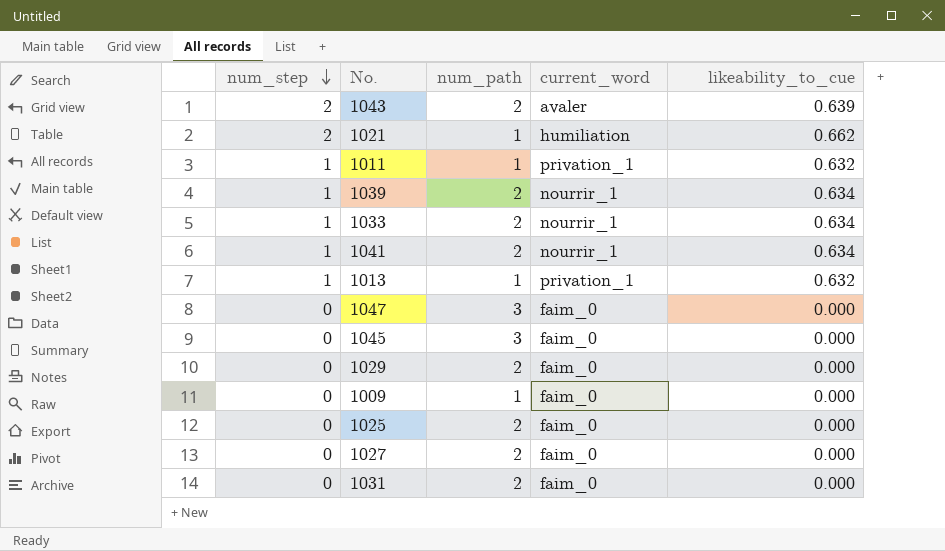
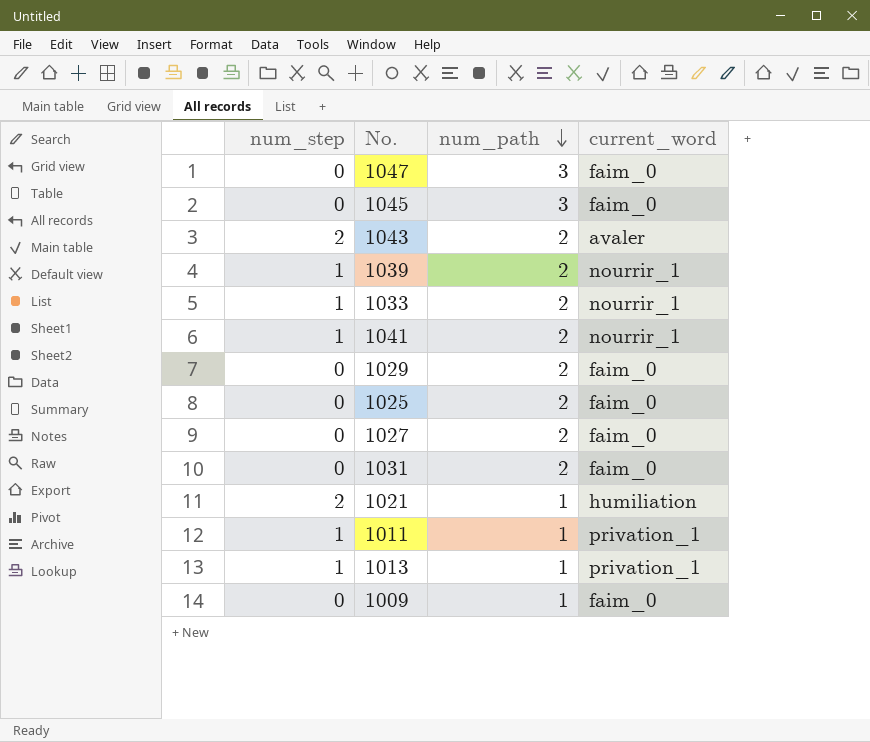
row order: num_step descending -> num_path descending
column likeability_to_cue | position: 5 -> none

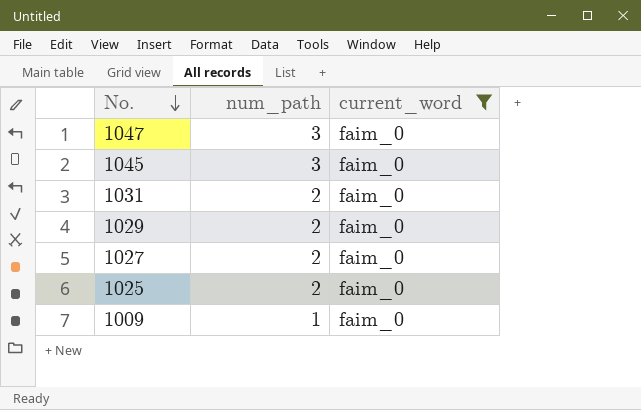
filter: none -> current_word = faim_0
row order: num_path descending -> No. descending
column num_step | position: 1 -> none

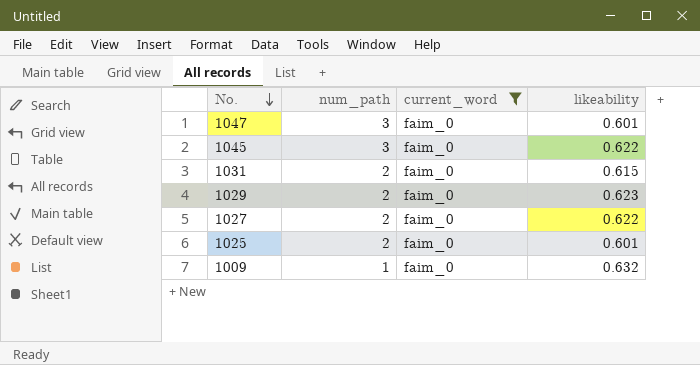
column likeability | position: none -> 4

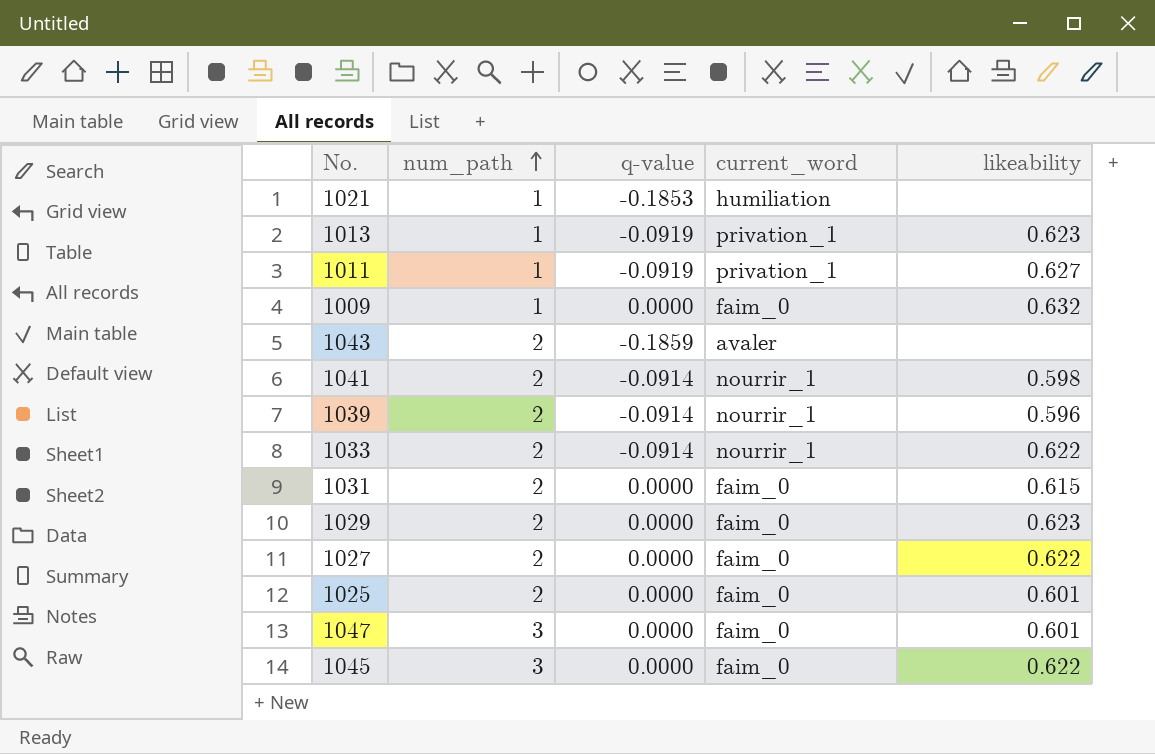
filter: current_word = faim_0 -> none
row order: No. descending -> num_path ascending
column q-value | position: none -> 3

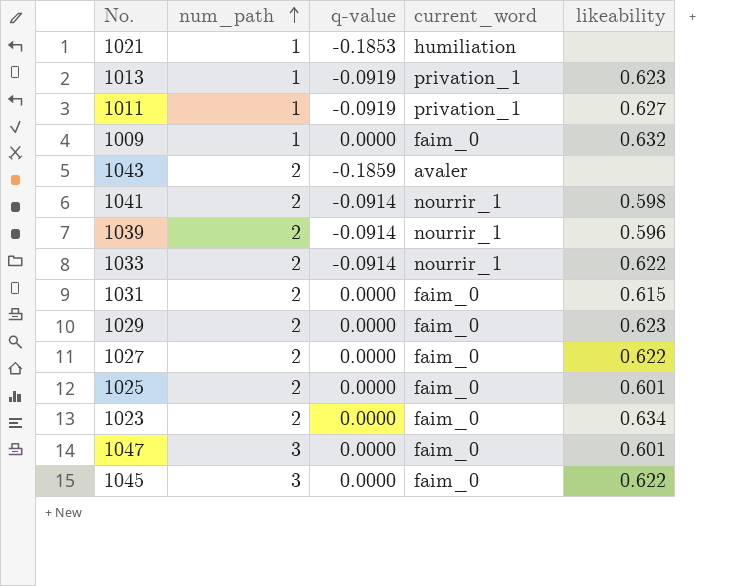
row 1023: none -> 2 | 0.0000 | faim_0 | 0.634

